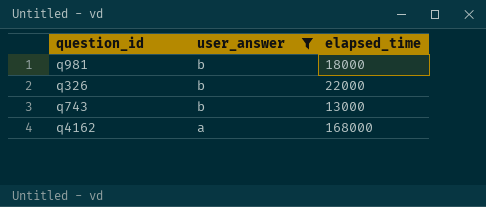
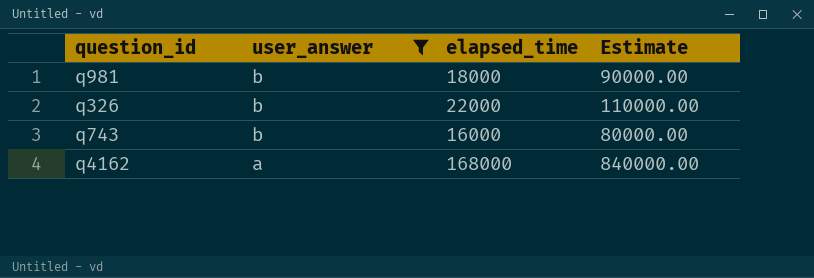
column Estimate | formula: none -> [elapsed_time] * 5
q743 | elapsed_time: 13000 -> 16000

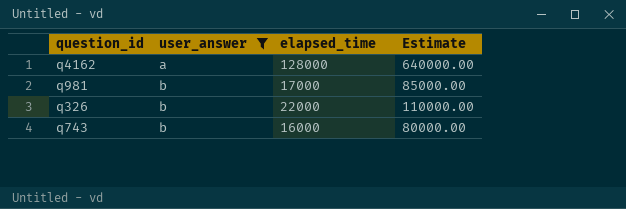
row order: user_answer descending -> user_answer ascending
q4162 | elapsed_time: 168000 -> 128000
q4162 | Estimate: 840000.00 -> 640000.00
q981 | elapsed_time: 18000 -> 17000
q981 | Estimate: 90000.00 -> 85000.00

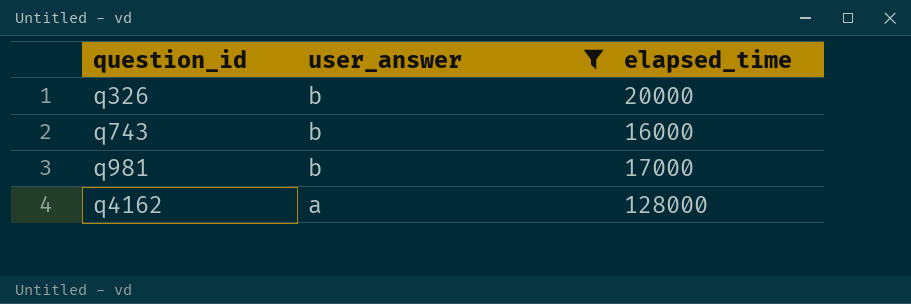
row order: user_answer ascending -> question_id ascending
column Estimate | formula: [elapsed_time] * 5 -> none
q326 | elapsed_time: 22000 -> 20000

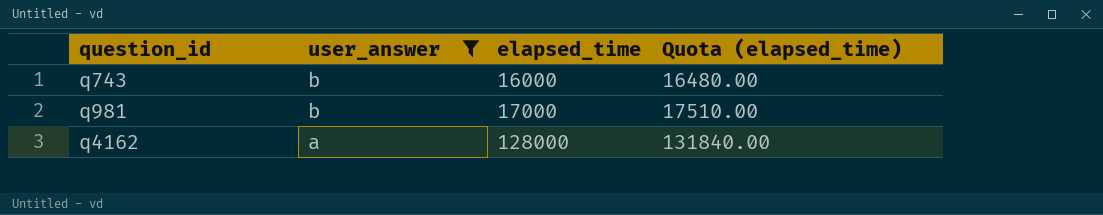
column Quota (elapsed_time) | formula: none -> [elapsed_time] * 1.03
row q326: b | 20000 -> none

